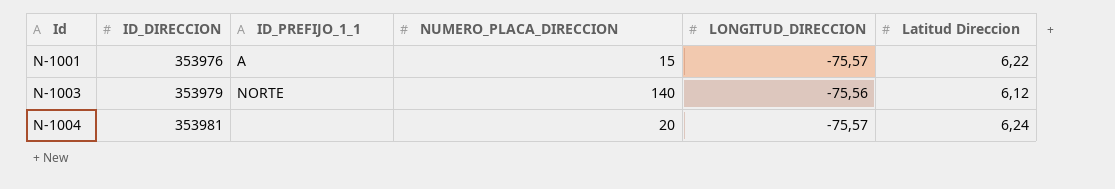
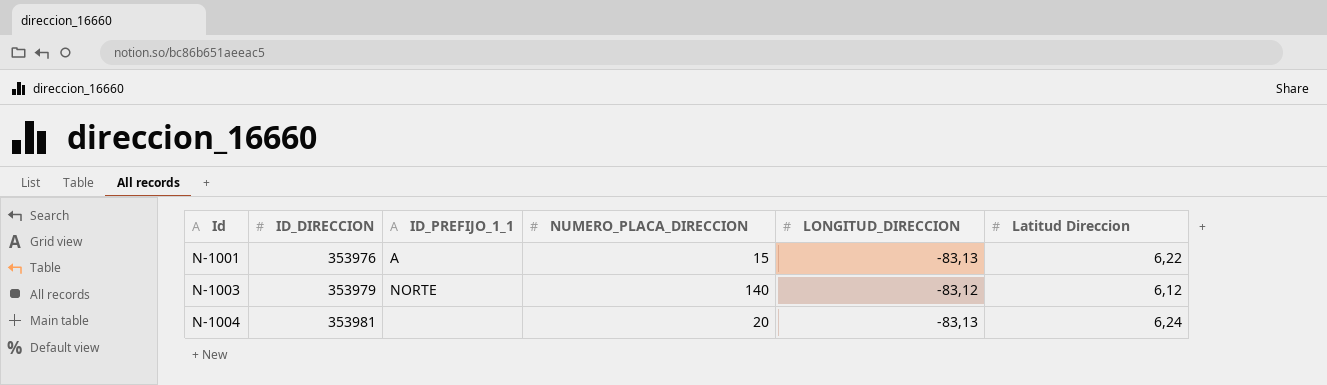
N-1001 | LONGITUD_DIRECCION: -75,57 -> -83,13
N-1003 | LONGITUD_DIRECCION: -75,56 -> -83,12
N-1004 | LONGITUD_DIRECCION: -75,57 -> -83,13

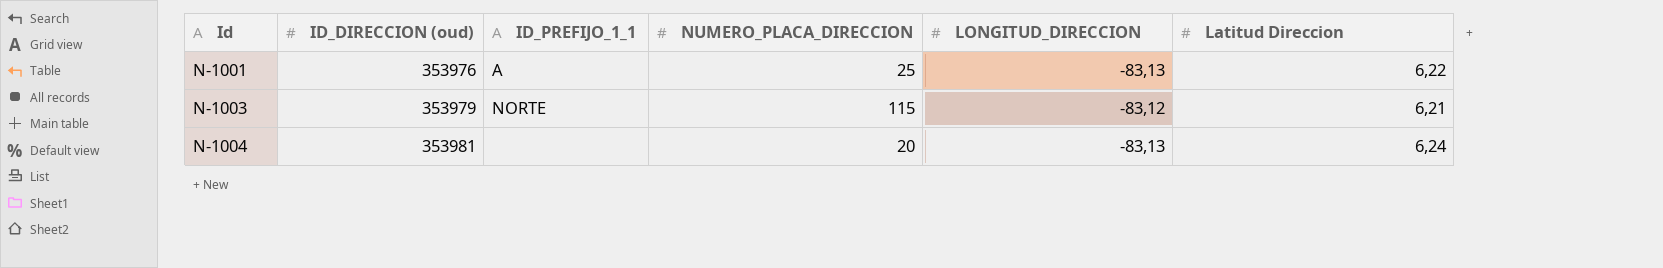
column name: ID_DIRECCION -> ID_DIRECCION (oud)
N-1001 | NUMERO_PLACA_DIRECCION: 15 -> 25
N-1003 | NUMERO_PLACA_DIRECCION: 140 -> 115
N-1003 | Latitud Direccion: 6,12 -> 6,21

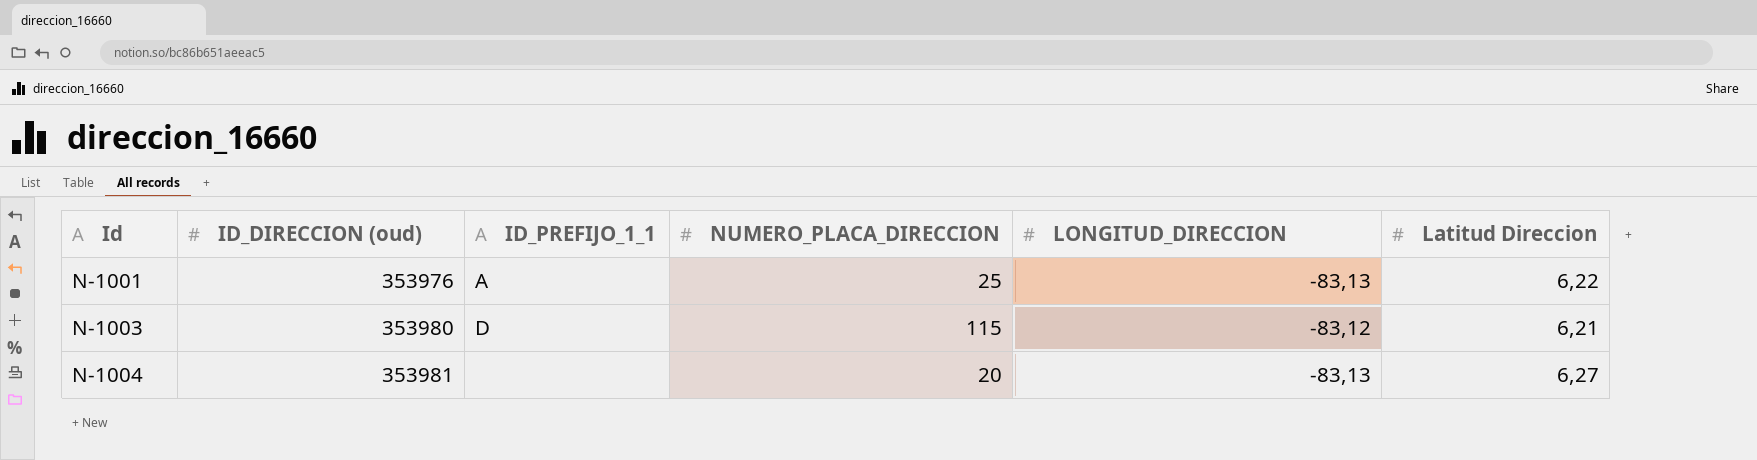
N-1003 | ID_DIRECCION (oud): 353979 -> 353980
N-1003 | ID_PREFIJO_1_1: NORTE -> D
N-1004 | Latitud Direccion: 6,24 -> 6,27

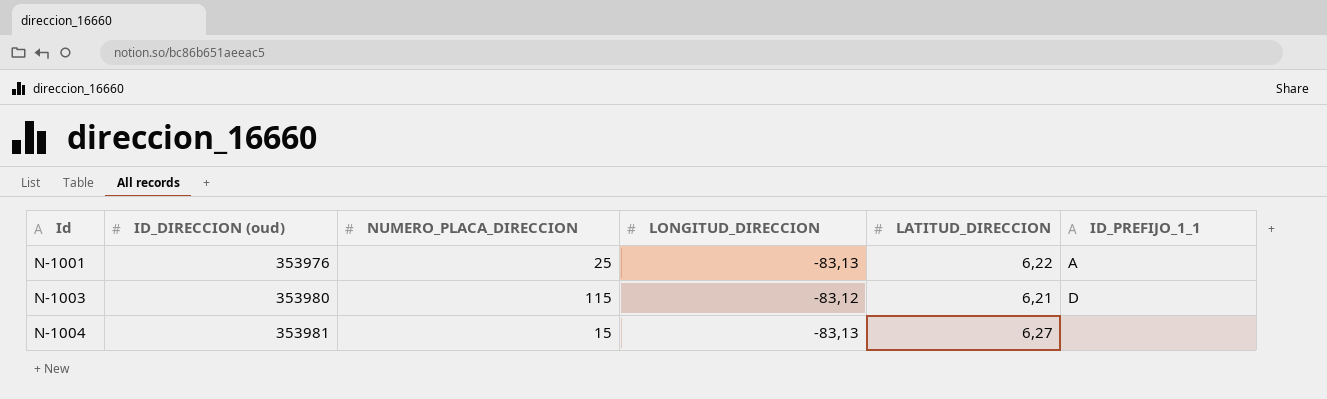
column name: Latitud Direccion -> LATITUD_DIRECCION
column ID_PREFIJO_1_1 | position: 3 -> 6
N-1004 | NUMERO_PLACA_DIRECCION: 20 -> 15

